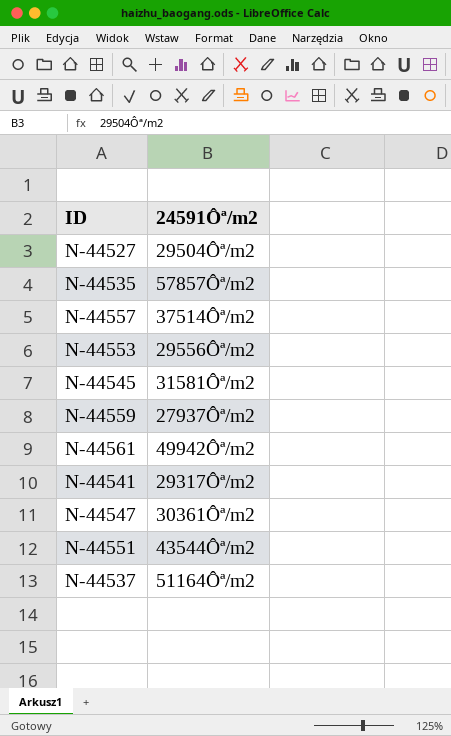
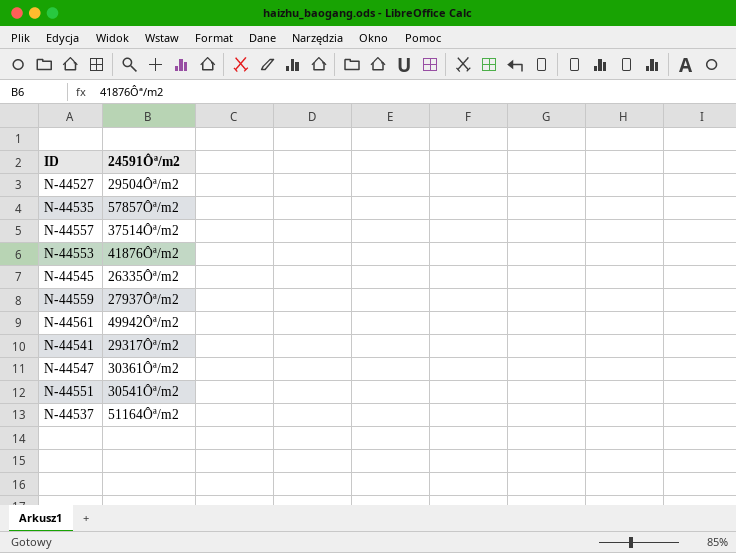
N-44553 | 24591Ôª/m2: 29556Ôª/m2 -> 41876Ôª/m2
N-44545 | 24591Ôª/m2: 31581Ôª/m2 -> 26335Ôª/m2
N-44551 | 24591Ôª/m2: 43544Ôª/m2 -> 30541Ôª/m2

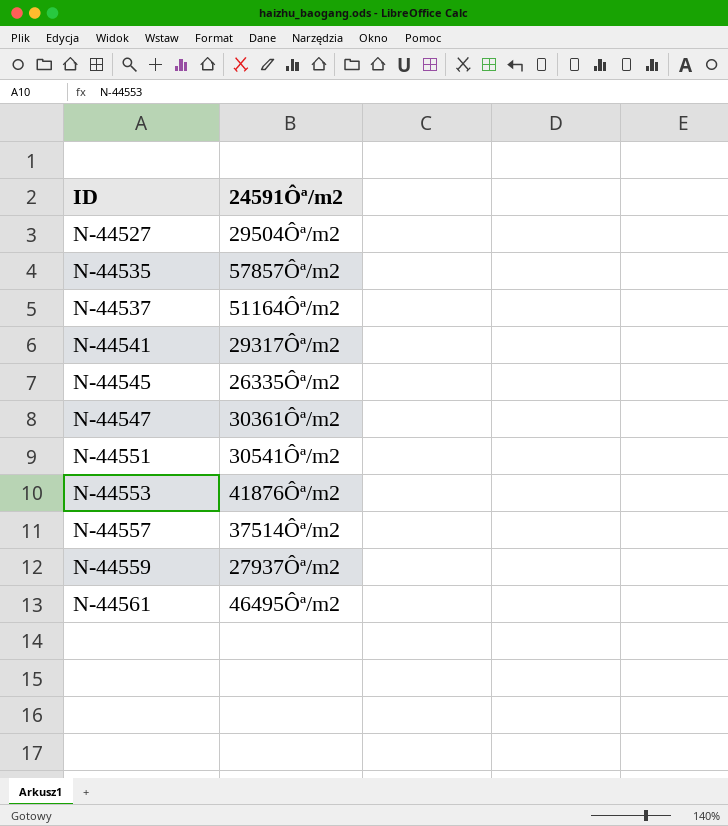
row order: none -> ID ascending
N-44561 | 24591Ôª/m2: 49942Ôª/m2 -> 46495Ôª/m2

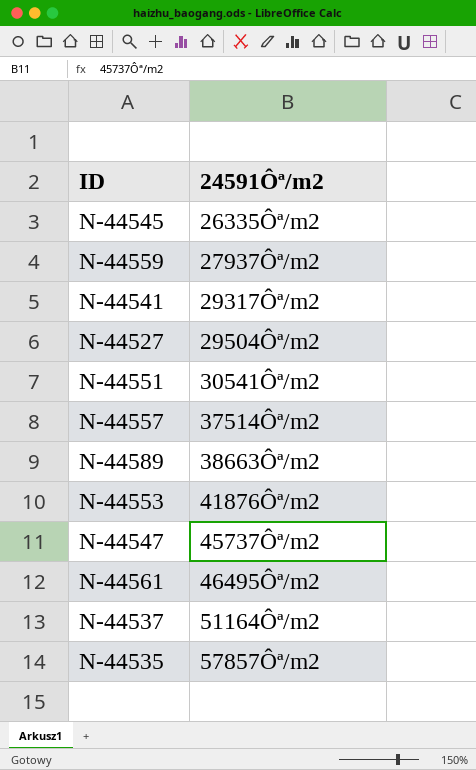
row order: ID ascending -> 24591Ôª/m2 ascending
row N-44589: none -> 38663Ôª/m2
N-44547 | 24591Ôª/m2: 30361Ôª/m2 -> 45737Ôª/m2

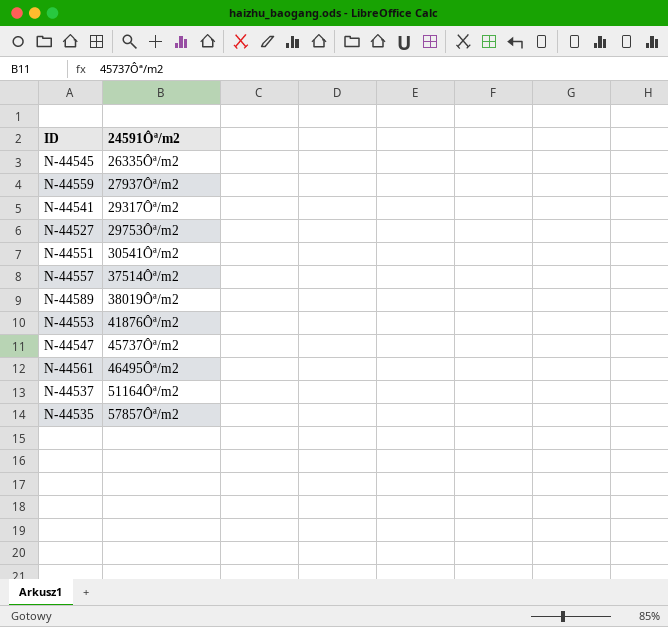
N-44527 | 24591Ôª/m2: 29504Ôª/m2 -> 29753Ôª/m2
N-44589 | 24591Ôª/m2: 38663Ôª/m2 -> 38019Ôª/m2

